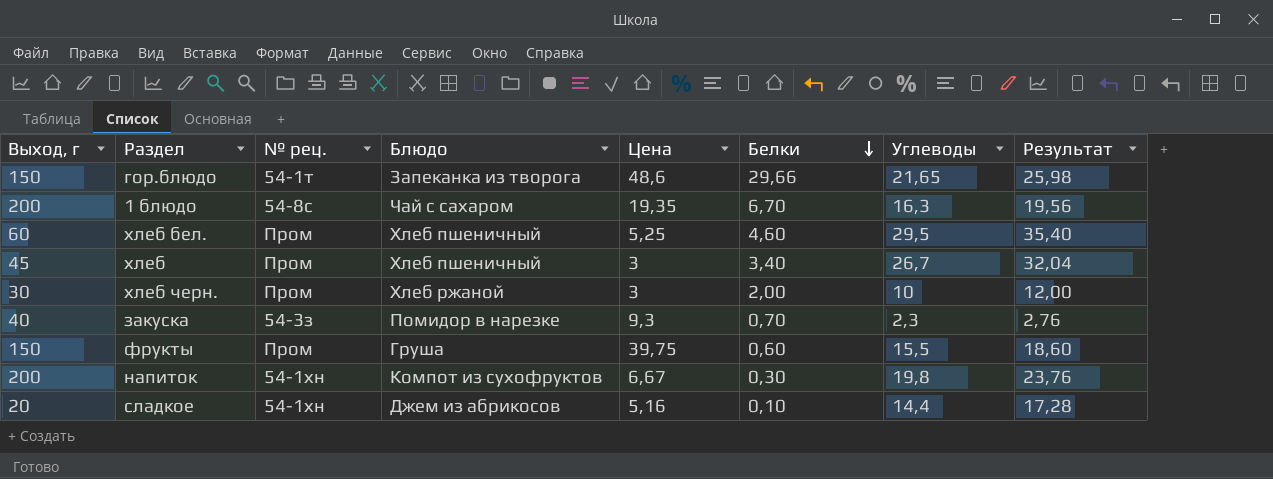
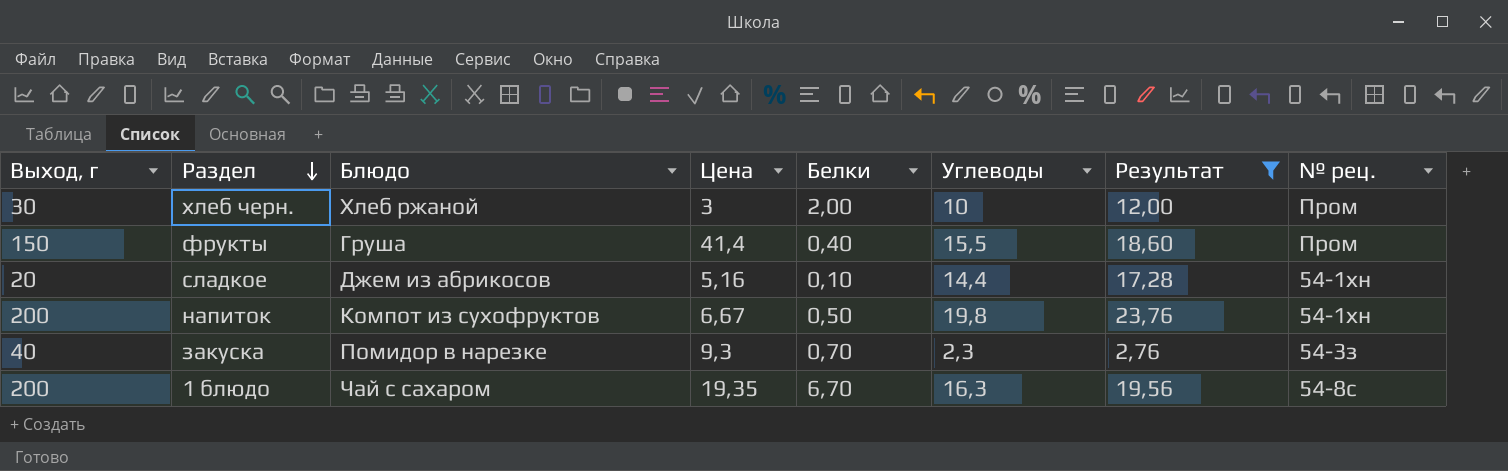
filter: none -> Результат <= 23,76
row order: Белки descending -> Раздел descending
column № рец. | position: 3 -> 8
фрукты | Цена: 39,75 -> 41,4
фрукты | Белки: 0,60 -> 0,40
напиток | Белки: 0,30 -> 0,50

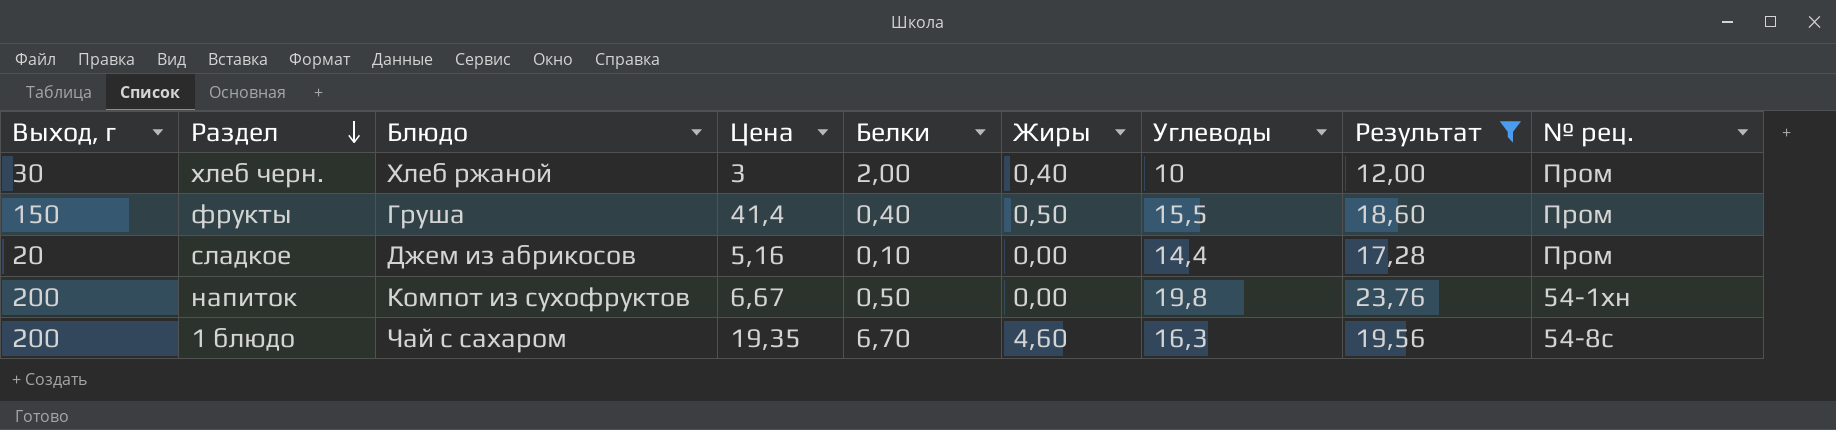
column Жиры | position: none -> 6
row закуска: 40 | Помидор в нарезке | 9,3 | 0,70 | 2,3 | 2,76 | 54-3з -> none
сладкое | № рец.: 54-1хн -> Пром

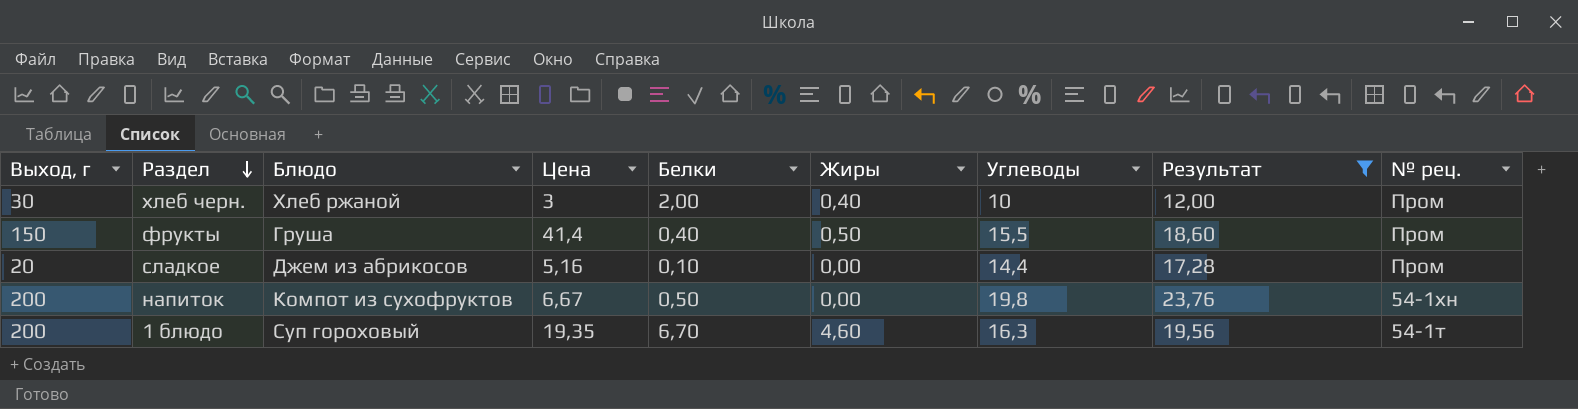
1 блюдо | Блюдо: Чай с сахаром -> Суп гороховый
1 блюдо | № рец.: 54-8с -> 54-1т

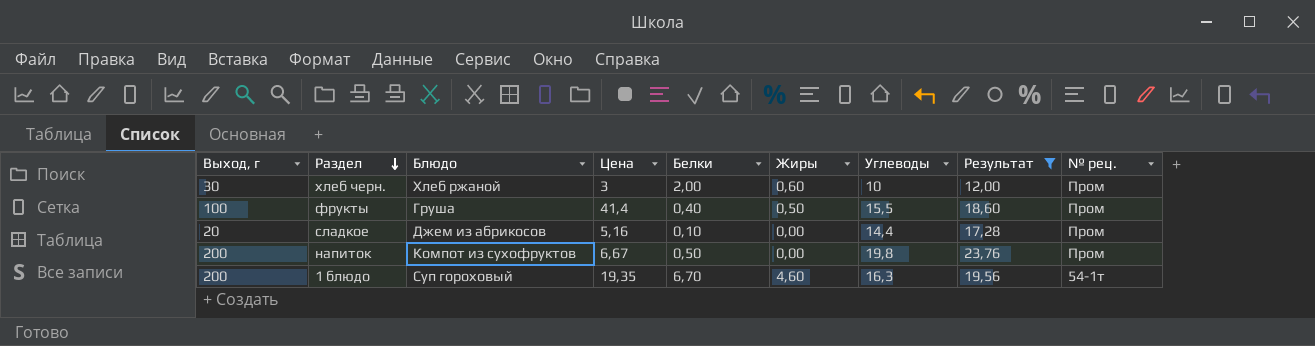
хлеб черн. | Жиры: 0,40 -> 0,60
фрукты | Выход, г: 150 -> 100
напиток | № рец.: 54-1хн -> Пром

